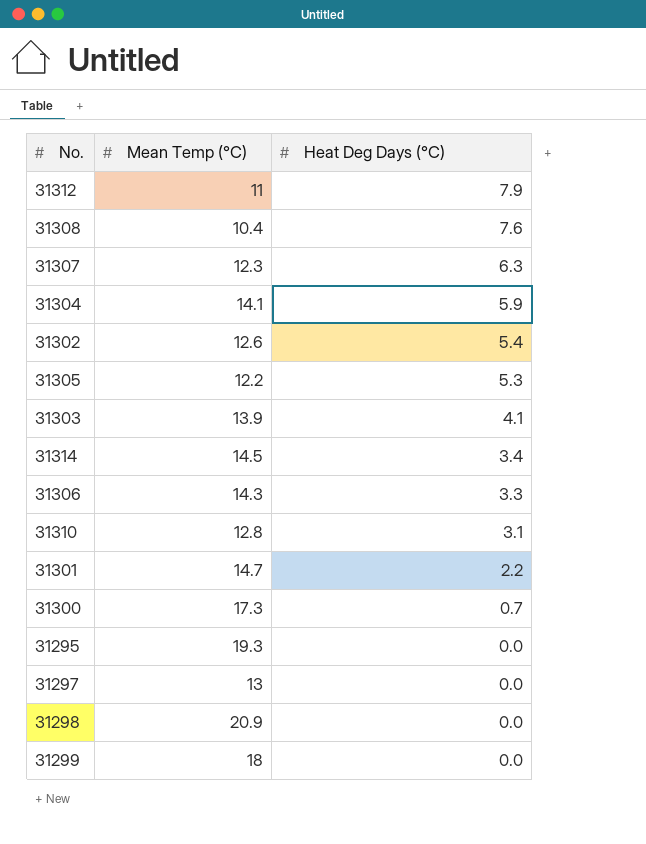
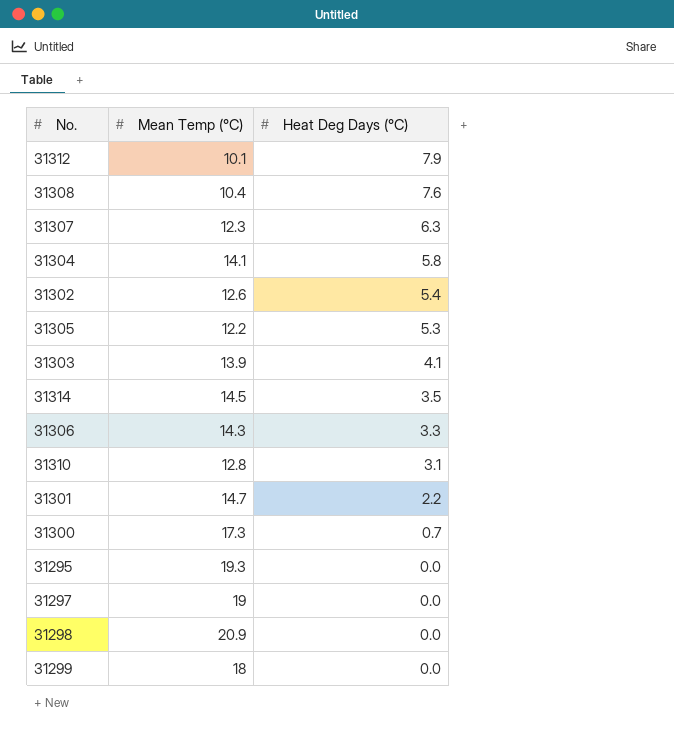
31312 | Mean Temp (°C): 11 -> 10.1
31304 | Heat Deg Days (°C): 5.9 -> 5.8
31314 | Heat Deg Days (°C): 3.4 -> 3.5
31297 | Mean Temp (°C): 13 -> 19

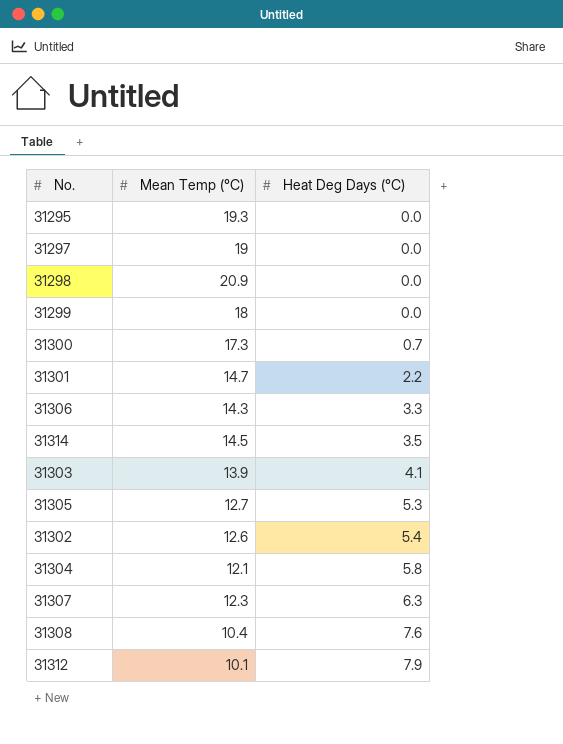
row order: Heat Deg Days (°C) descending -> Heat Deg Days (°C) ascending
row 31310: 12.8 | 3.1 -> none
31305 | Mean Temp (°C): 12.2 -> 12.7
31304 | Mean Temp (°C): 14.1 -> 12.1

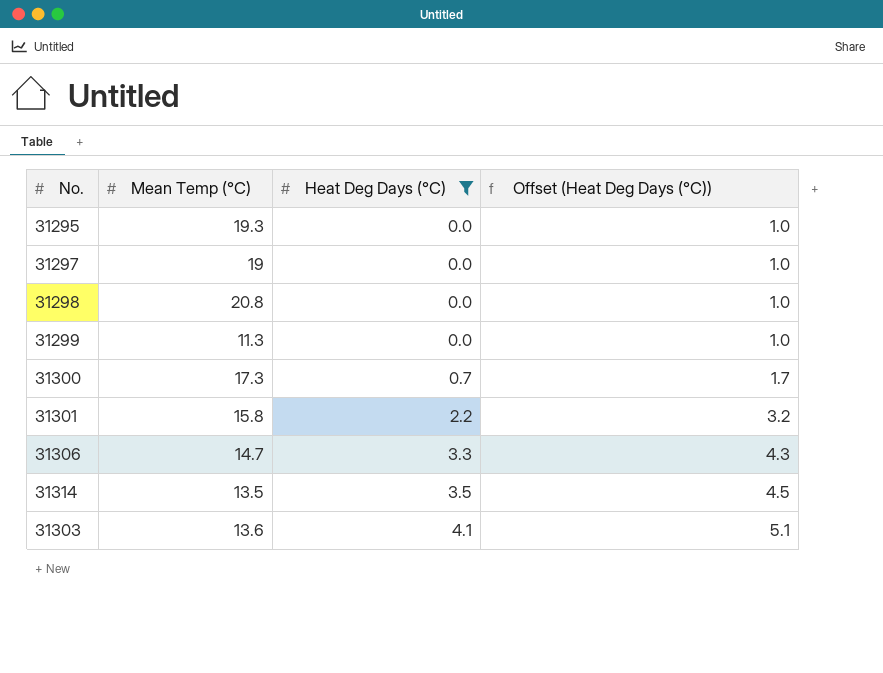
filter: none -> Heat Deg Days (°C) <= 4.1
column Offset (Heat Deg Days (°C)) | formula: none -> [Heat Deg Days (°C)] + 1
31298 | Mean Temp (°C): 20.9 -> 20.8
31299 | Mean Temp (°C): 18 -> 11.3
31301 | Mean Temp (°C): 14.7 -> 15.8
31306 | Mean Temp (°C): 14.3 -> 14.7
31314 | Mean Temp (°C): 14.5 -> 13.5
31303 | Mean Temp (°C): 13.9 -> 13.6

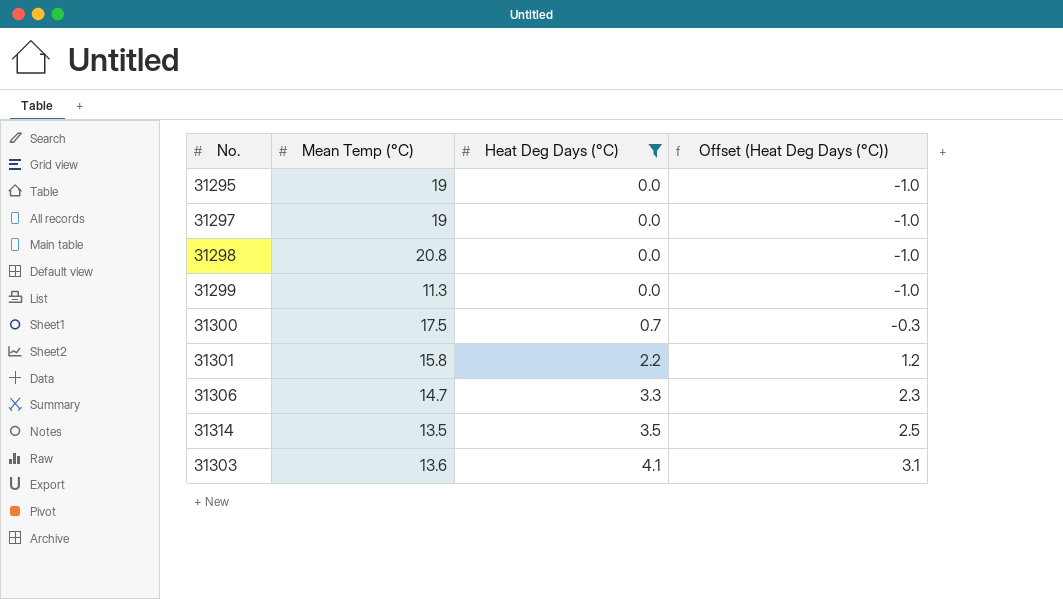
column Offset (Heat Deg Days (°C)) | formula: [Heat Deg Days (°C)] + 1 -> [Heat Deg Days (°C)] - 1
31295 | Mean Temp (°C): 19.3 -> 19
31300 | Mean Temp (°C): 17.3 -> 17.5

